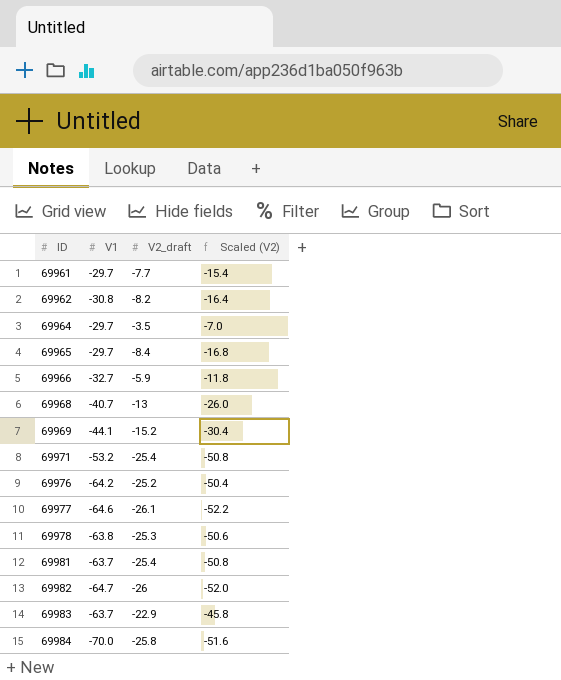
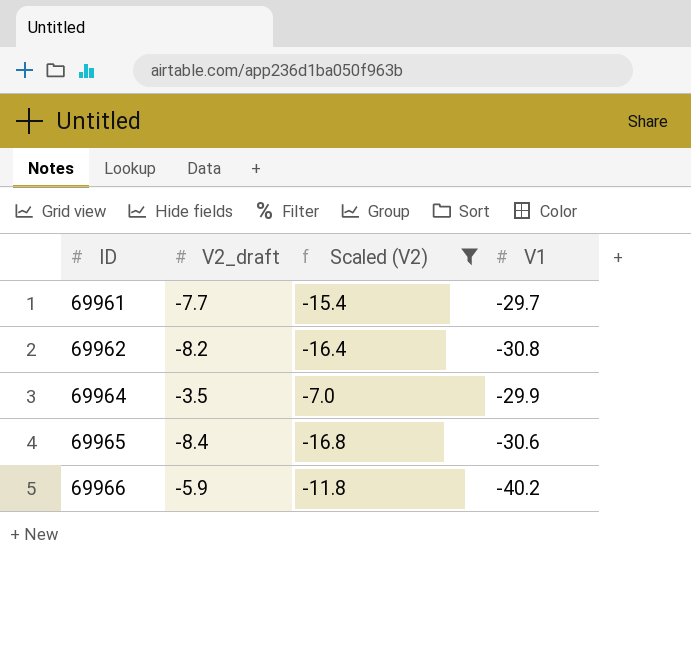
filter: none -> Scaled (V2) >= -16.8
column V1 | position: 2 -> 4
69964 | V1: -29.7 -> -29.9
69965 | V1: -29.7 -> -30.6
69966 | V1: -32.7 -> -40.2

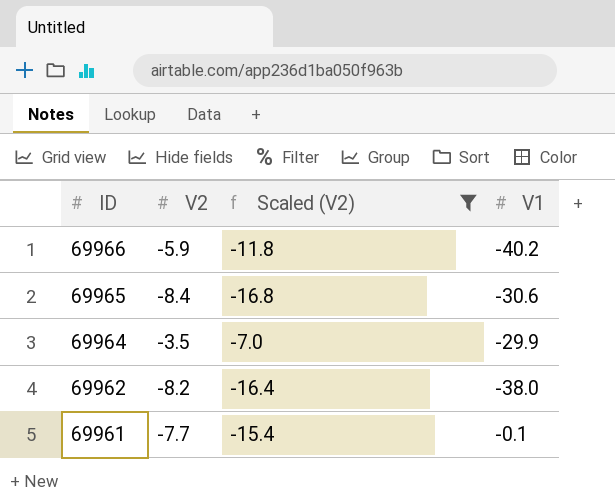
row order: ID ascending -> ID descending
column name: V2_draft -> V2
69962 | V1: -30.8 -> -38.0
69961 | V1: -29.7 -> -0.1

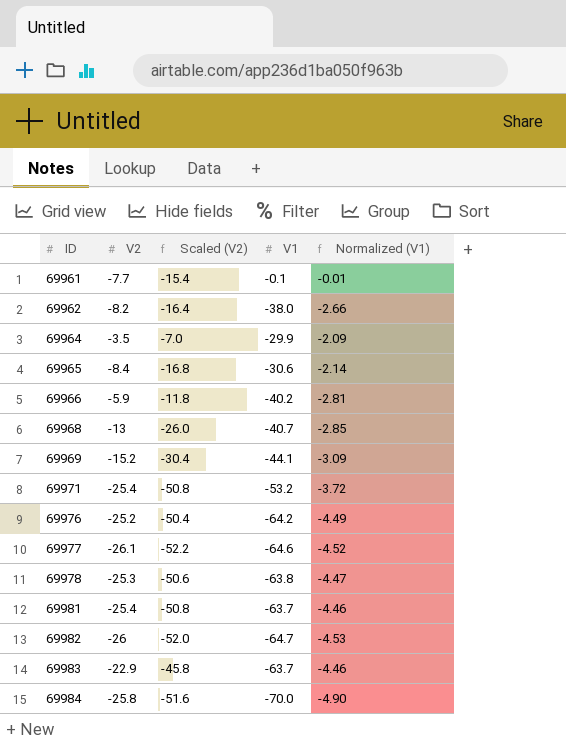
filter: Scaled (V2) >= -16.8 -> none
row order: ID descending -> ID ascending
column Normalized (V1) | formula: none -> [V1] * 0.07

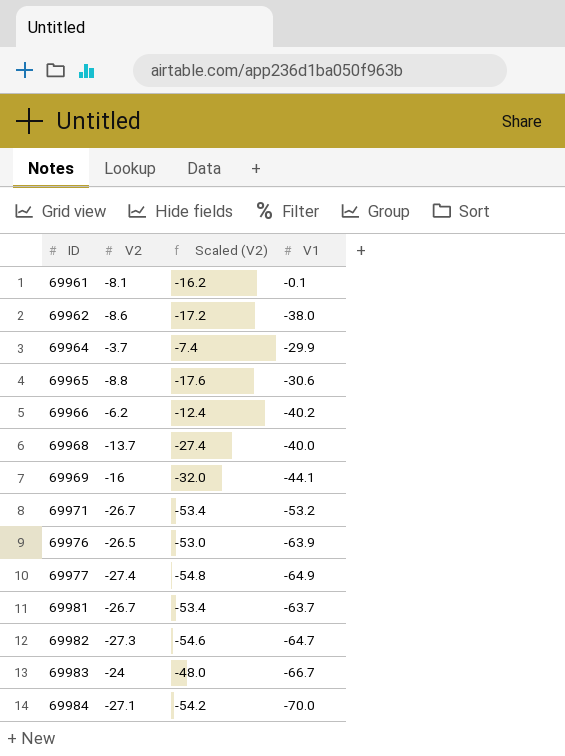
column Normalized (V1) | formula: [V1] * 0.07 -> none
row 69978: -25.3 | -50.6 | -63.8 | -4.47 -> none
69961 | V2: -7.7 -> -8.1
69961 | Scaled (V2): -15.4 -> -16.2
69962 | V2: -8.2 -> -8.6
69962 | Scaled (V2): -16.4 -> -17.2
69964 | V2: -3.5 -> -3.7
69964 | Scaled (V2): -7.0 -> -7.4
69965 | V2: -8.4 -> -8.8
69965 | Scaled (V2): -16.8 -> -17.6
69966 | V2: -5.9 -> -6.2
69966 | Scaled (V2): -11.8 -> -12.4
69968 | V2: -13 -> -13.7
69968 | Scaled (V2): -26.0 -> -27.4
69968 | V1: -40.7 -> -40.0
69969 | V2: -15.2 -> -16
69969 | Scaled (V2): -30.4 -> -32.0
69971 | V2: -25.4 -> -26.7
69971 | Scaled (V2): -50.8 -> -53.4
69976 | V2: -25.2 -> -26.5
69976 | Scaled (V2): -50.4 -> -53.0
69976 | V1: -64.2 -> -63.9
69977 | V2: -26.1 -> -27.4
69977 | Scaled (V2): -52.2 -> -54.8
69977 | V1: -64.6 -> -64.9
69981 | V2: -25.4 -> -26.7
69981 | Scaled (V2): -50.8 -> -53.4
69982 | V2: -26 -> -27.3
69982 | Scaled (V2): -52.0 -> -54.6
69983 | V2: -22.9 -> -24
69983 | Scaled (V2): -45.8 -> -48.0
69983 | V1: -63.7 -> -66.7
69984 | V2: -25.8 -> -27.1
69984 | Scaled (V2): -51.6 -> -54.2

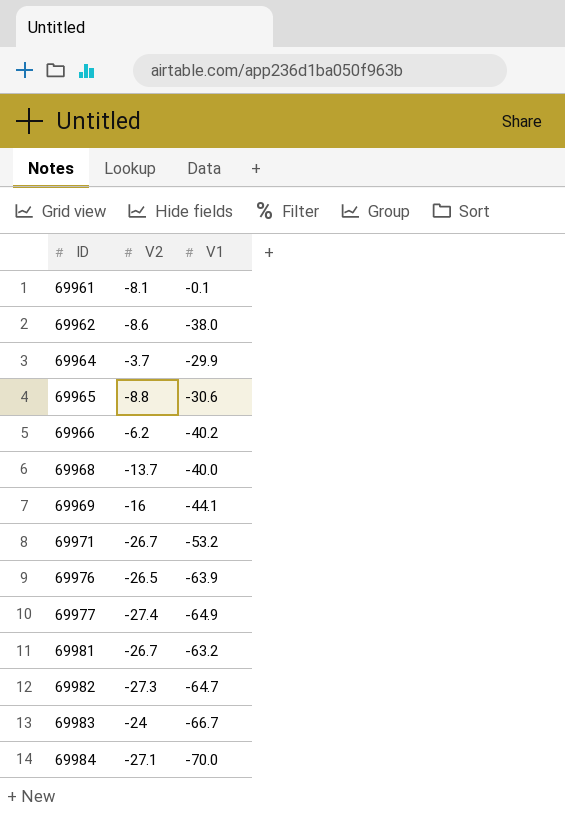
column Scaled (V2) | formula: [V2] * 2 -> none
69981 | V1: -63.7 -> -63.2

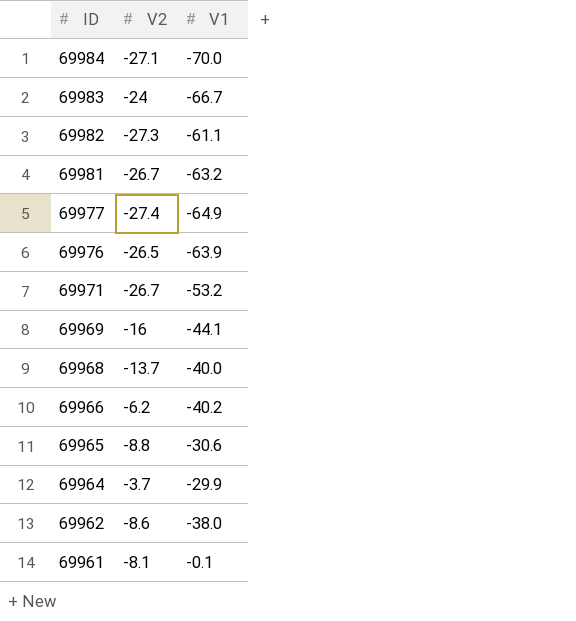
row order: ID ascending -> ID descending
69982 | V1: -64.7 -> -61.1

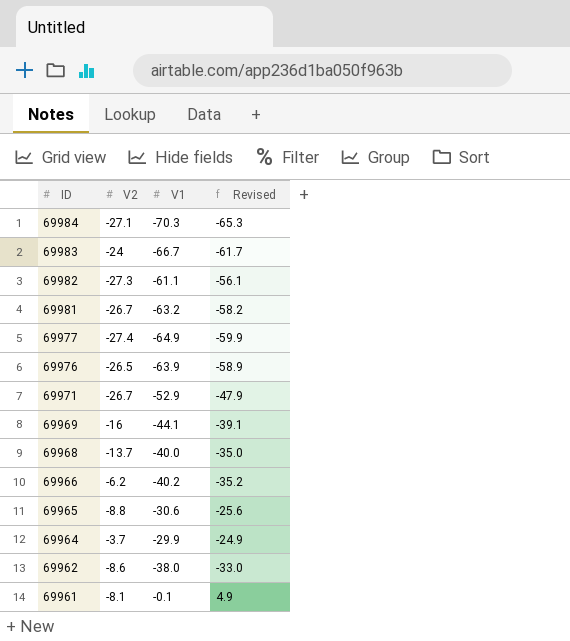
column Revised | formula: none -> [V1] + 5
69984 | V1: -70.0 -> -70.3
69971 | V1: -53.2 -> -52.9

